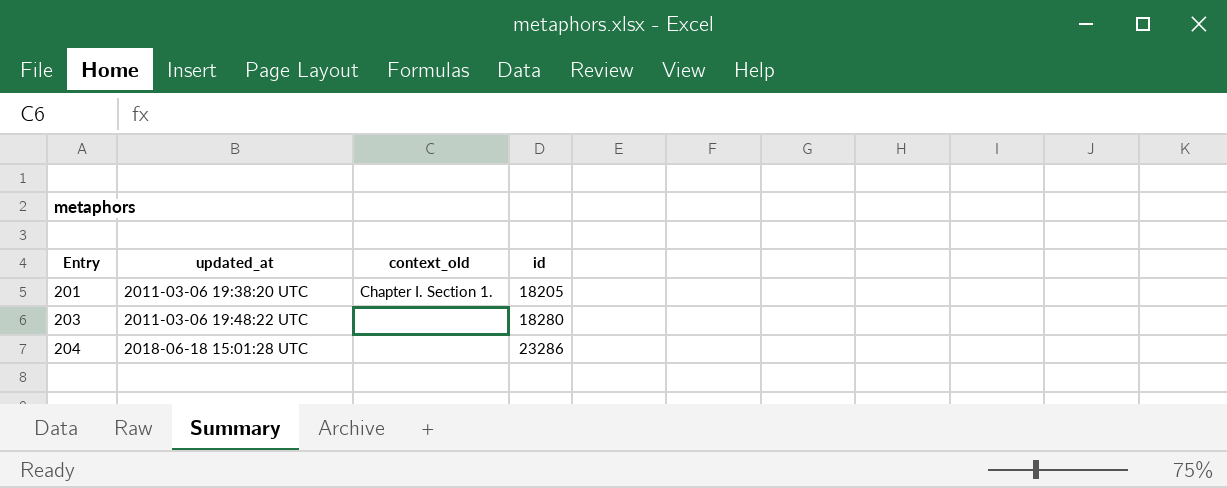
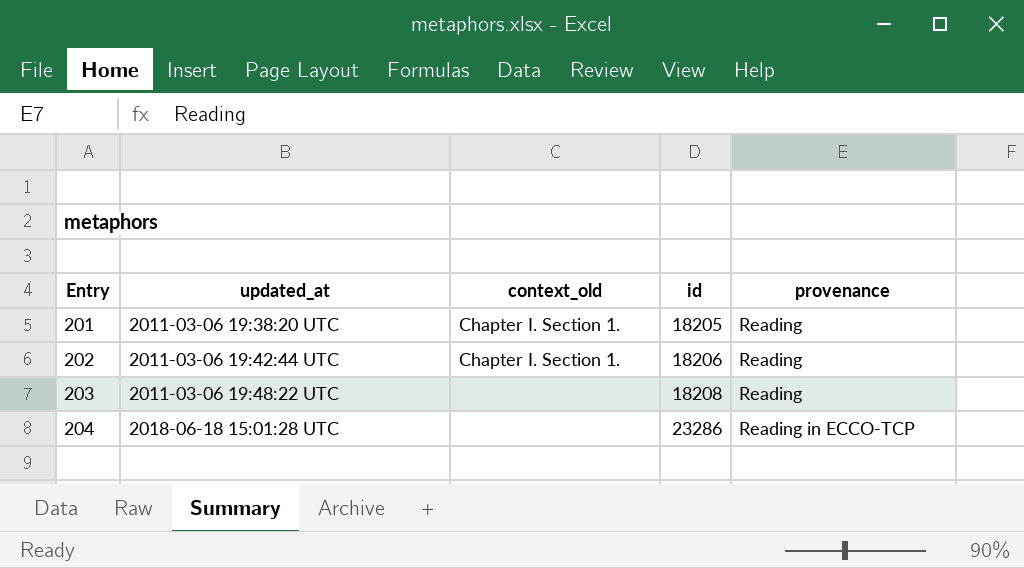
column provenance | position: none -> 5
row 202: none -> 2011-03-06 19:42:44 UTC | Chapter I. Section 1. | 18206 | Reading
203 | id: 18280 -> 18208

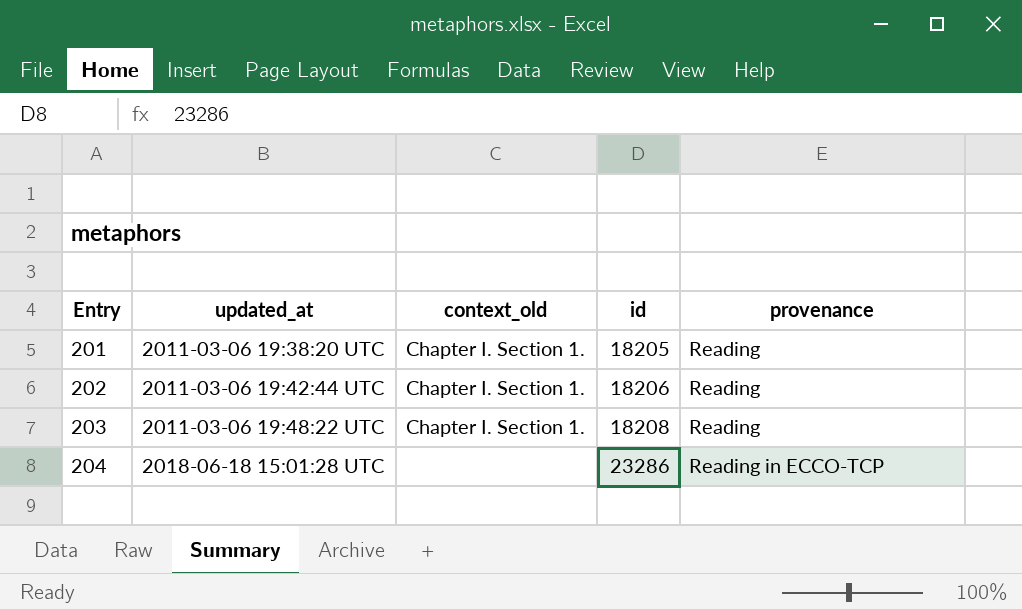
203 | context_old: none -> Chapter I. Section 1.

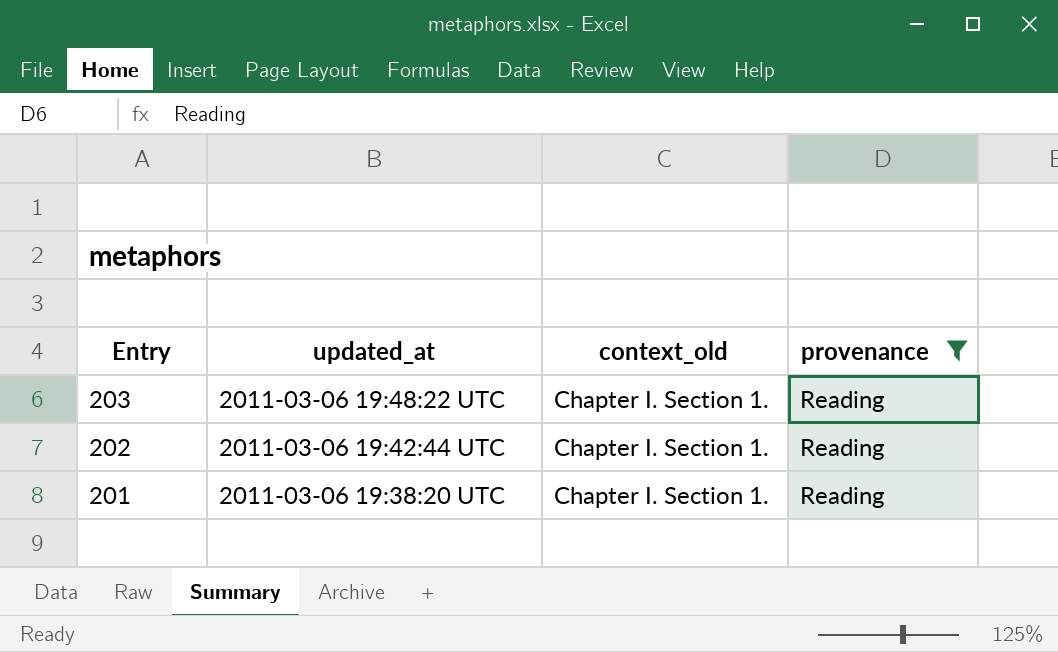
filter: none -> provenance = Reading
row order: Entry ascending -> Entry descending
column id | position: 4 -> none

